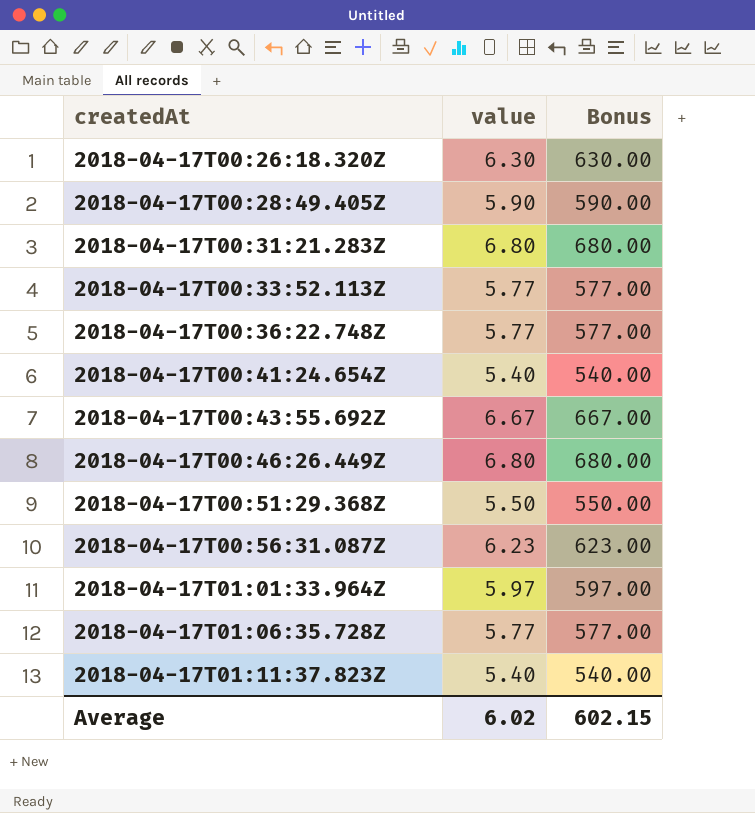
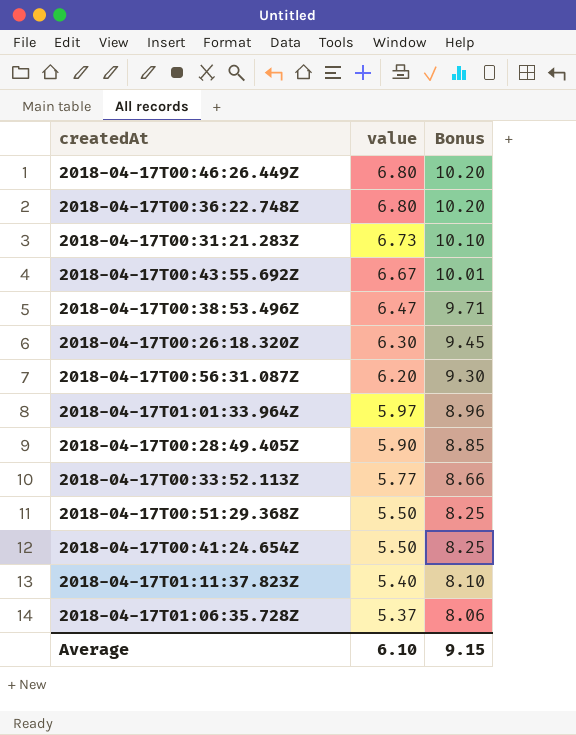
row order: createdAt ascending -> value descending
column Bonus | formula: [value] * 100 -> [value] * 1.5
2018-04-17T00:36:22.748Z | value: 5.77 -> 6.80
2018-04-17T00:31:21.283Z | value: 6.80 -> 6.73
row 2018-04-17T00:38:53.496Z: none -> 6.47 | 9.71
2018-04-17T00:56:31.087Z | value: 6.23 -> 6.20
2018-04-17T00:41:24.654Z | value: 5.40 -> 5.50
2018-04-17T01:06:35.728Z | value: 5.77 -> 5.37
Average | value: 6.02 -> 6.10
Average | Bonus: 602.15 -> 9.15

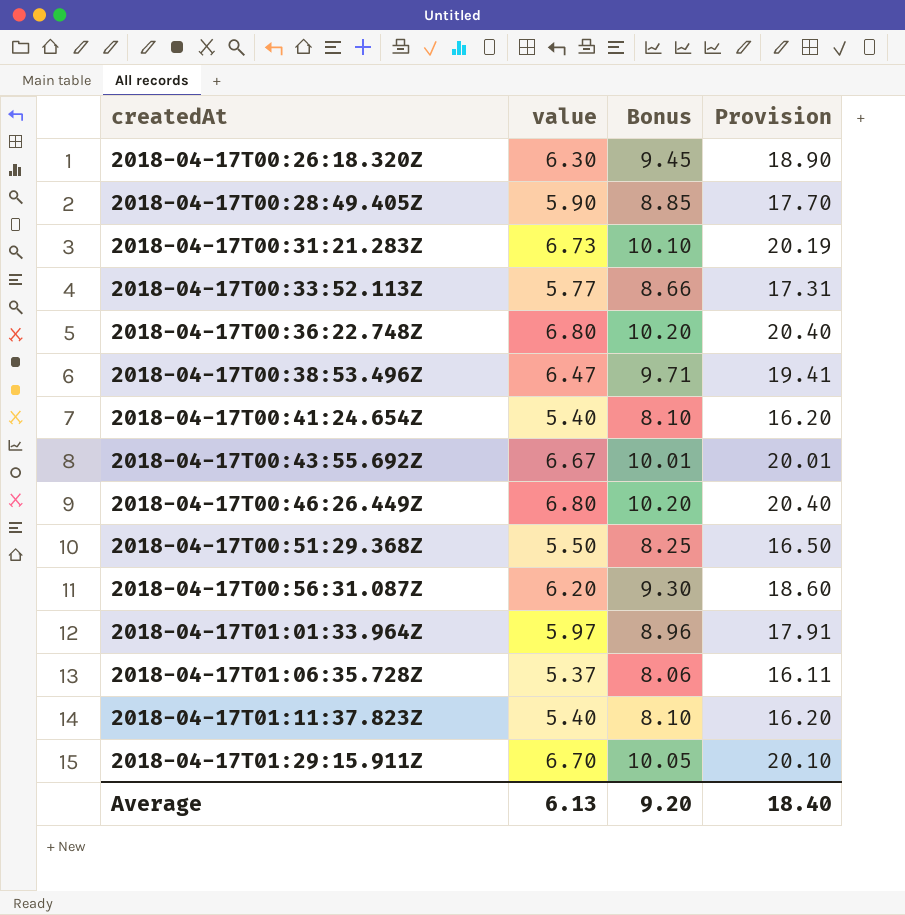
row order: value descending -> createdAt ascending
column Provision | formula: none -> [value] * 3
2018-04-17T00:41:24.654Z | value: 5.50 -> 5.40
2018-04-17T00:41:24.654Z | Bonus: 8.25 -> 8.10
row 2018-04-17T01:29:15.911Z: none -> 6.70 | 10.05 | 20.10
Average | value: 6.10 -> 6.13
Average | Bonus: 9.15 -> 9.20

